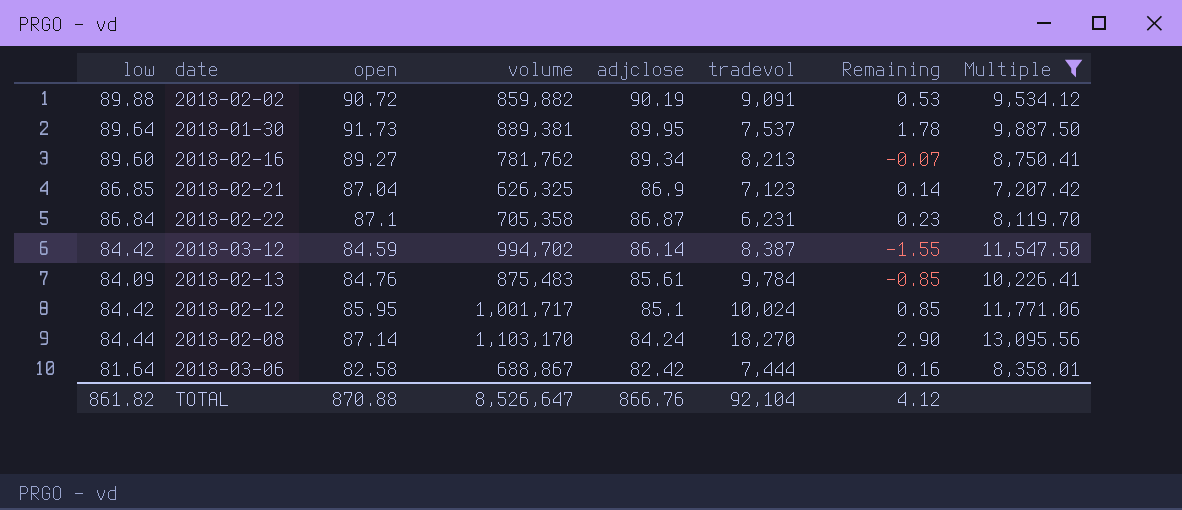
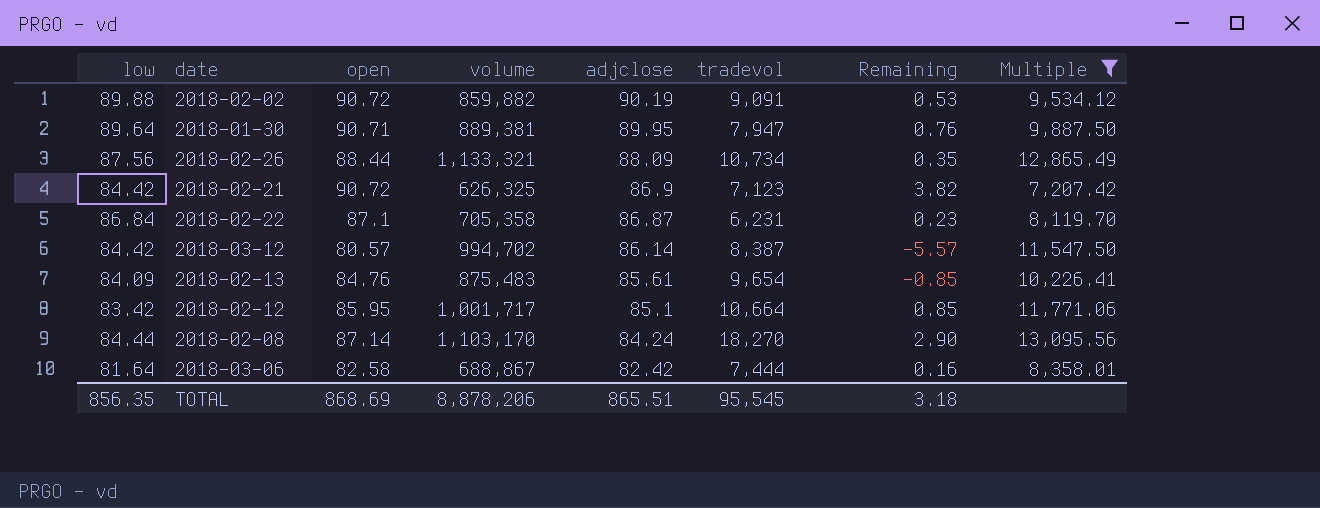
row 2018-02-16: 89.60 | 89.27 | 781,762 | 89.34 | 8,213 | -0.07 | 8,750.41 -> none
2018-01-30 | open: 91.73 -> 90.71
2018-01-30 | tradevol: 7,537 -> 7,947
2018-01-30 | Remaining: 1.78 -> 0.76
row 2018-02-26: none -> 87.56 | 88.44 | 1,133,321 | 88.09 | 10,734 | 0.35 | 12,865.49
2018-02-21 | low: 86.85 -> 84.42
2018-02-21 | open: 87.04 -> 90.72
2018-02-21 | Remaining: 0.14 -> 3.82
2018-03-12 | open: 84.59 -> 80.57
2018-03-12 | Remaining: -1.55 -> -5.57
2018-02-13 | tradevol: 9,784 -> 9,654
2018-02-12 | low: 84.42 -> 83.42
2018-02-12 | tradevol: 10,024 -> 10,664
TOTAL | low: 861.82 -> 856.35
TOTAL | open: 870.88 -> 868.69
TOTAL | volume: 8,526,647 -> 8,878,206
TOTAL | adjclose: 866.76 -> 865.51
TOTAL | tradevol: 92,104 -> 95,545
TOTAL | Remaining: 4.12 -> 3.18

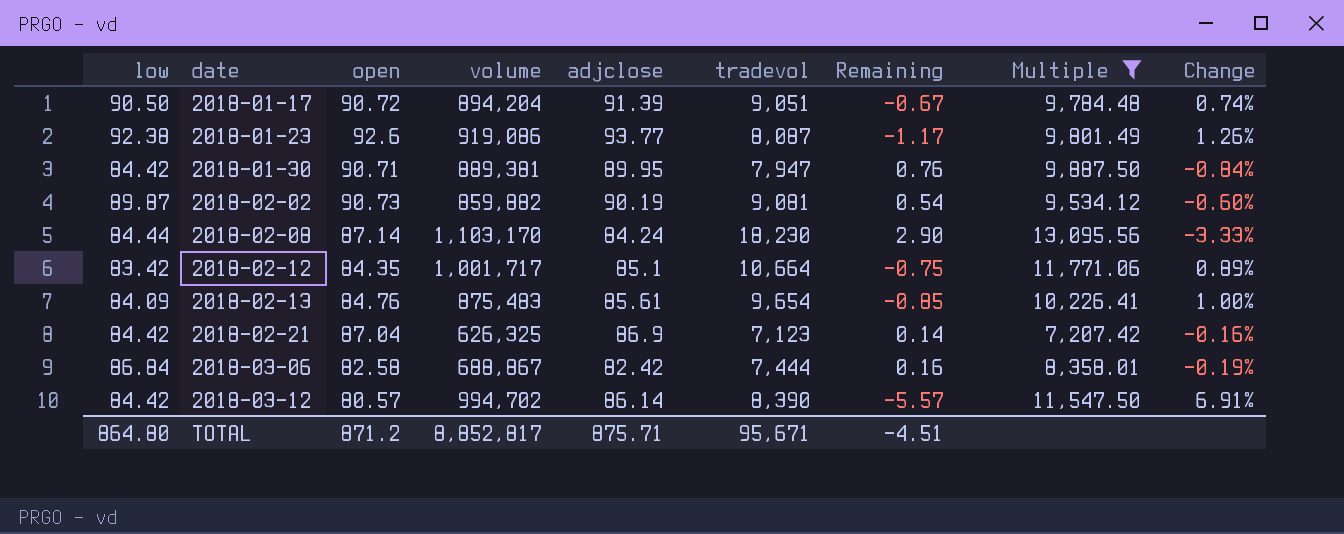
row order: adjclose descending -> date ascending
column Change | formula: none -> ([adjclose] - [open]) / [open]
row 2018-02-26: 87.56 | 88.44 | 1,133,321 | 88.09 | 10,734 | 0.35 | 12,865.49 -> none
row 2018-02-22: 86.84 | 87.1 | 705,358 | 86.87 | 6,231 | 0.23 | 8,119.70 -> none
row 2018-01-17: none -> 90.50 | 90.72 | 894,204 | 91.39 | 9,051 | -0.67 | 9,784.48 | 0.74%
row 2018-01-23: none -> 92.38 | 92.6 | 919,086 | 93.77 | 8,087 | -1.17 | 9,801.49 | 1.26%
2018-01-30 | low: 89.64 -> 84.42
2018-02-02 | low: 89.88 -> 89.87
2018-02-02 | open: 90.72 -> 90.73
2018-02-02 | tradevol: 9,091 -> 9,081
2018-02-02 | Remaining: 0.53 -> 0.54
2018-02-08 | tradevol: 18,270 -> 18,230
2018-02-12 | open: 85.95 -> 84.35
2018-02-12 | Remaining: 0.85 -> -0.75
2018-02-21 | open: 90.72 -> 87.04
2018-02-21 | Remaining: 3.82 -> 0.14
2018-03-06 | low: 81.64 -> 86.84
2018-03-12 | tradevol: 8,387 -> 8,390
TOTAL | low: 856.35 -> 864.80
TOTAL | open: 868.69 -> 871.2
TOTAL | volume: 8,878,206 -> 8,852,817
TOTAL | adjclose: 865.51 -> 875.71
TOTAL | tradevol: 95,545 -> 95,671
TOTAL | Remaining: 3.18 -> -4.51

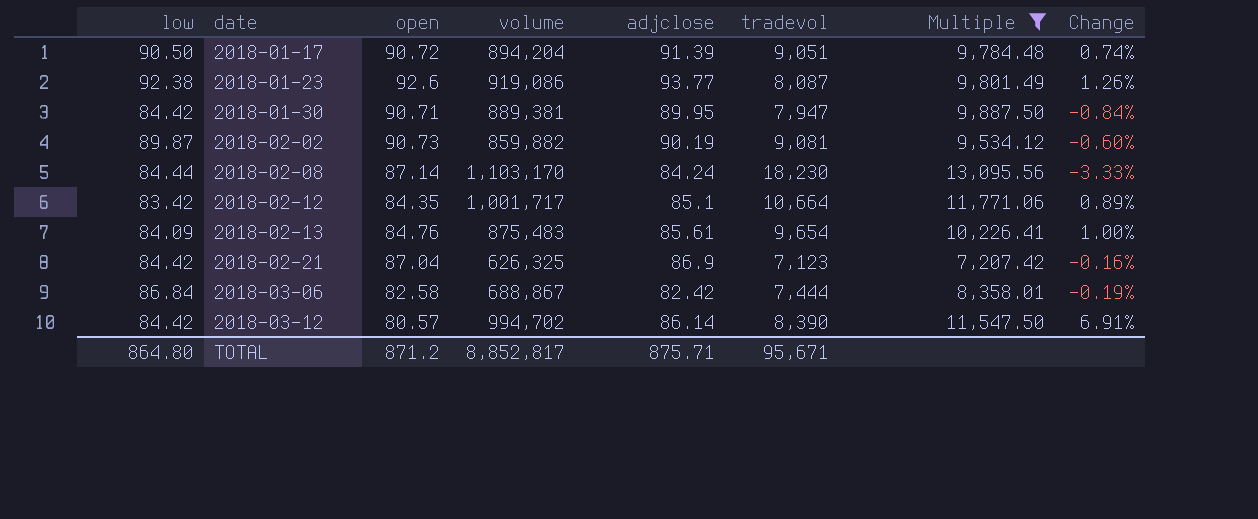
column Remaining | formula: [open] - [adjclose] -> none

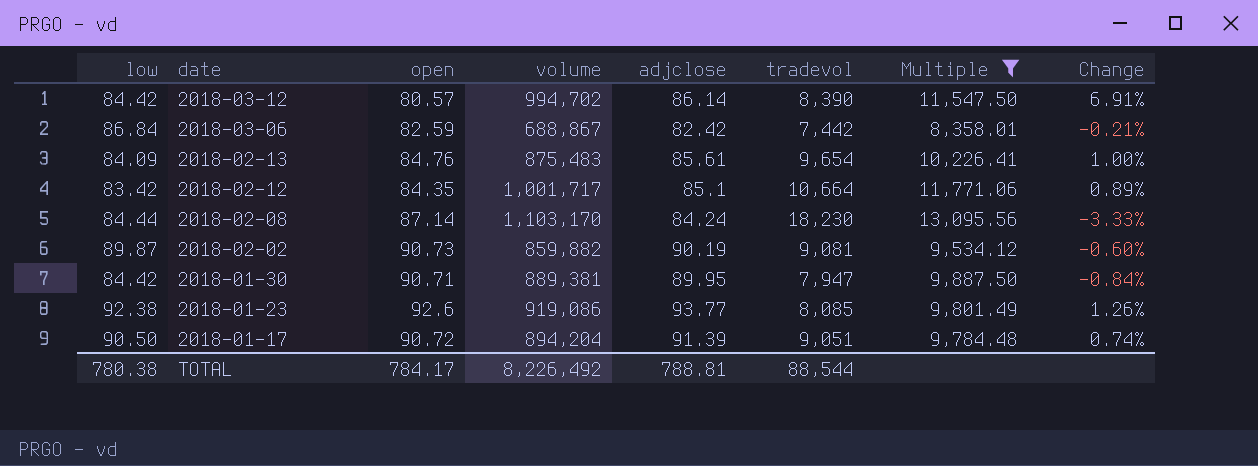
row order: date ascending -> date descending
row 2018-02-21: 84.42 | 87.04 | 626,325 | 86.9 | 7,123 | 7,207.42 | -0.16% -> none
2018-03-06 | open: 82.58 -> 82.59
2018-03-06 | tradevol: 7,444 -> 7,442
2018-03-06 | Change: -0.19% -> -0.21%
2018-01-23 | tradevol: 8,087 -> 8,085
TOTAL | low: 864.80 -> 780.38
TOTAL | open: 871.2 -> 784.17
TOTAL | volume: 8,852,817 -> 8,226,492
TOTAL | adjclose: 875.71 -> 788.81
TOTAL | tradevol: 95,671 -> 88,544

